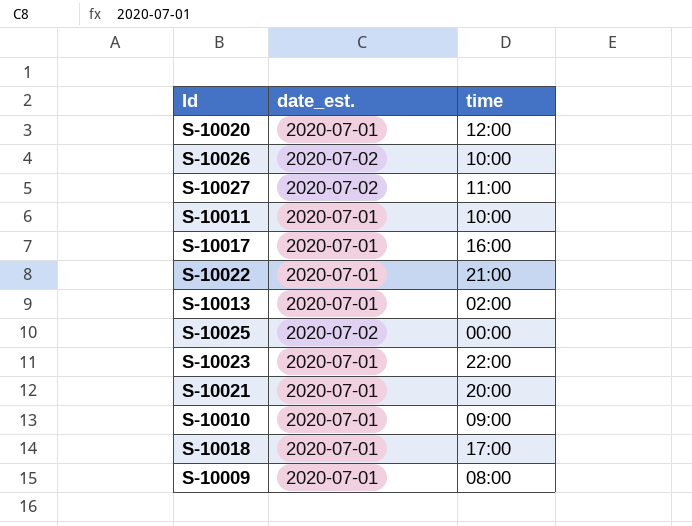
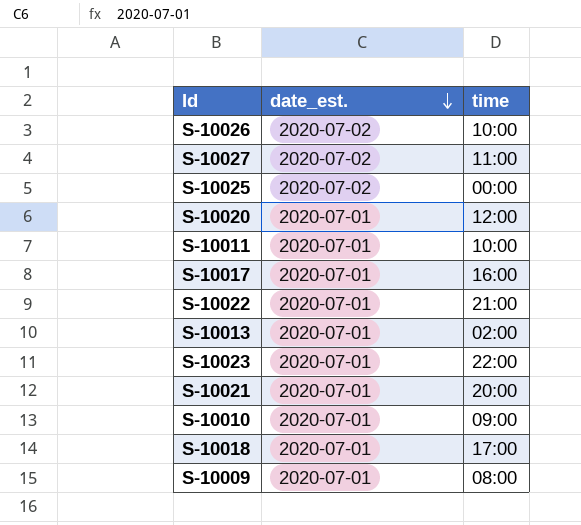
row order: none -> date_est. descending

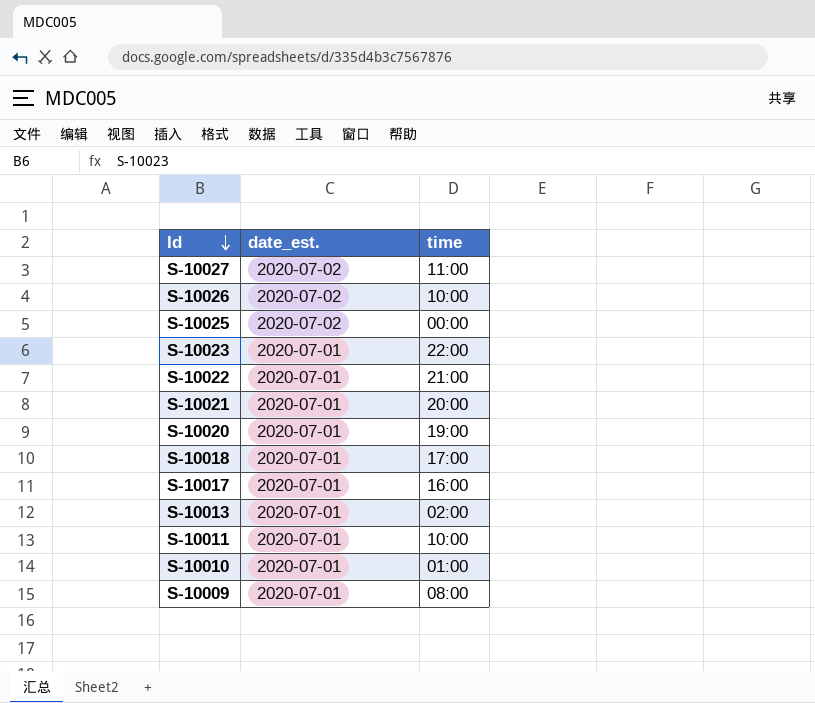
row order: date_est. descending -> Id descending
S-10020 | time: 12:00 -> 19:00
S-10010 | time: 09:00 -> 01:00

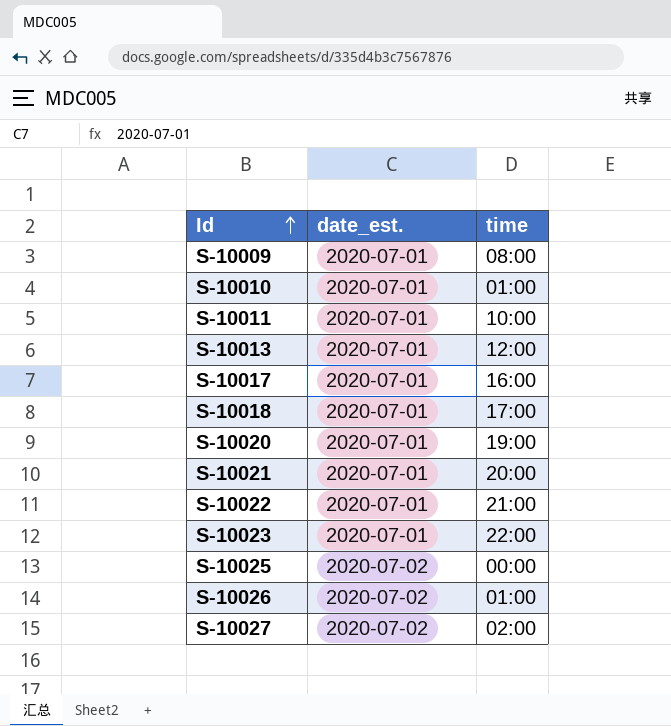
row order: Id descending -> Id ascending
S-10013 | time: 02:00 -> 12:00
S-10026 | time: 10:00 -> 01:00
S-10027 | time: 11:00 -> 02:00

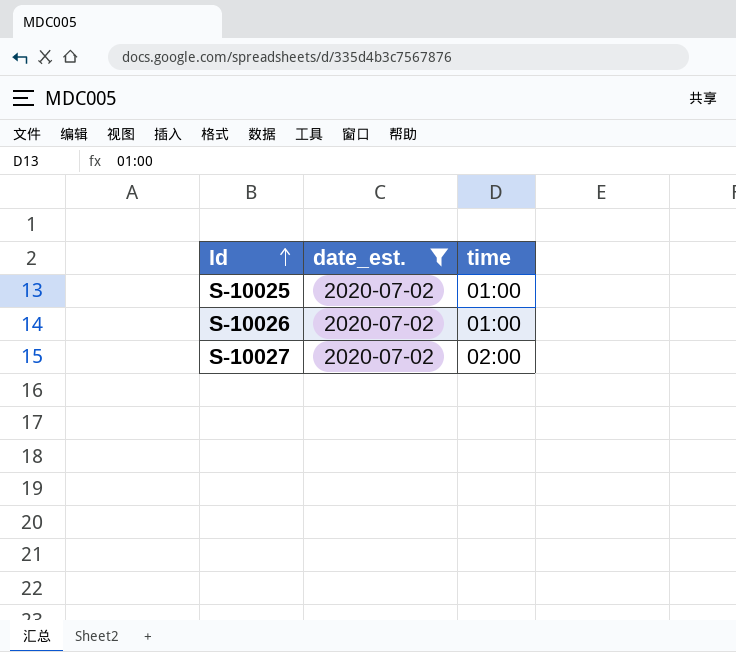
filter: none -> date_est. = 2020-07-02
S-10025 | time: 00:00 -> 01:00

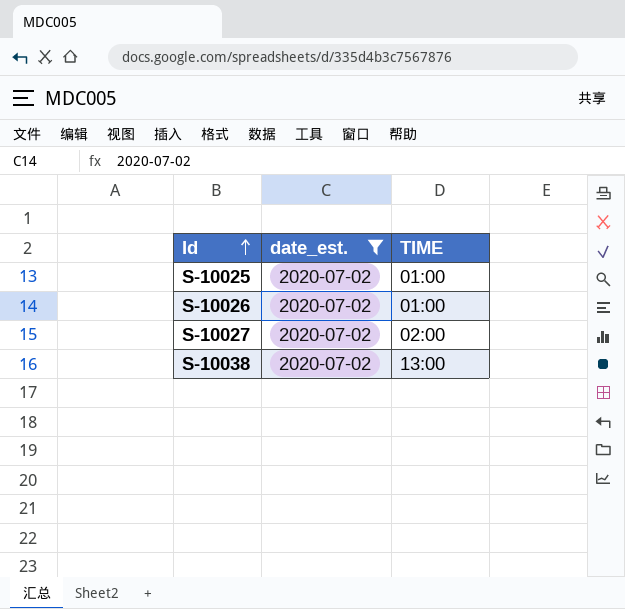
column name: time -> TIME
row S-10038: none -> 2020-07-02 | 13:00

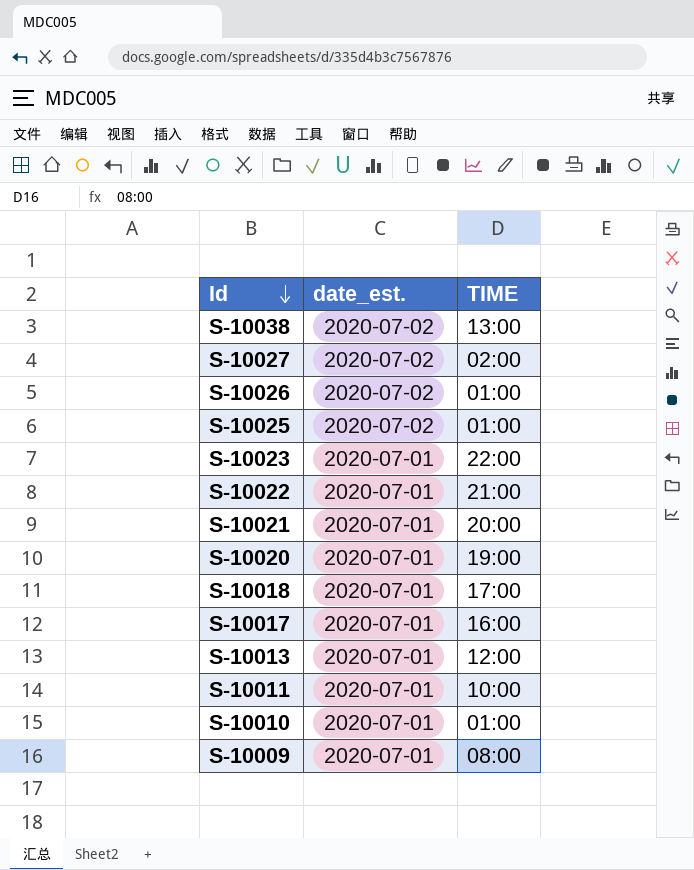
filter: date_est. = 2020-07-02 -> none
row order: Id ascending -> Id descending

